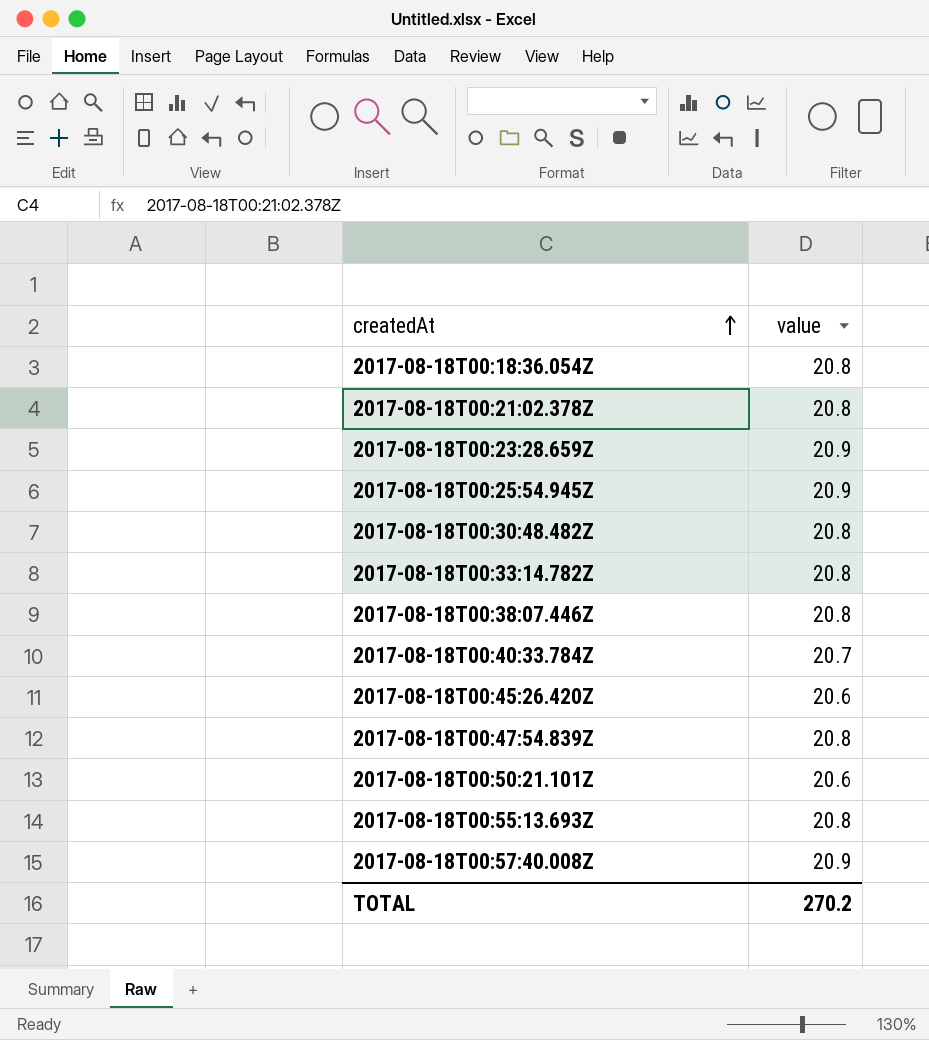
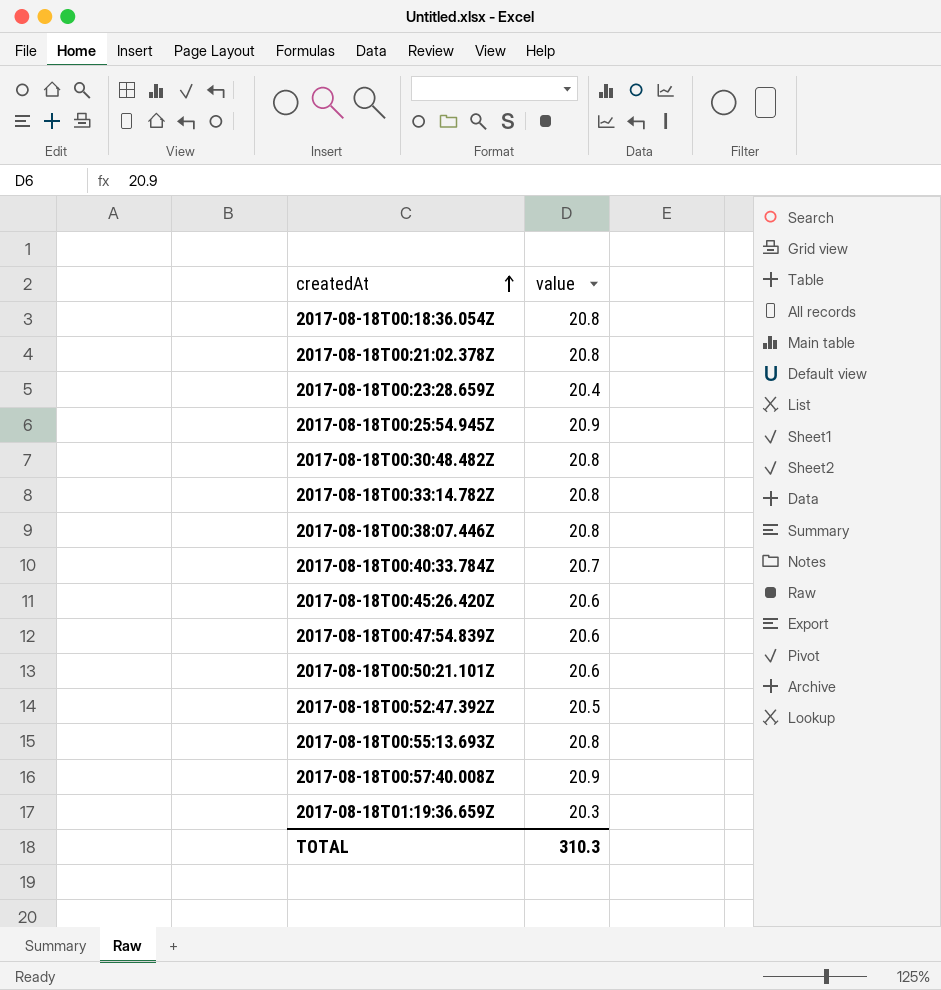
2017-08-18T00:23:28.659Z | value: 20.9 -> 20.4
2017-08-18T00:47:54.839Z | value: 20.8 -> 20.6
row 2017-08-18T00:52:47.392Z: none -> 20.5
row 2017-08-18T01:19:36.659Z: none -> 20.3
TOTAL | value: 270.2 -> 310.3

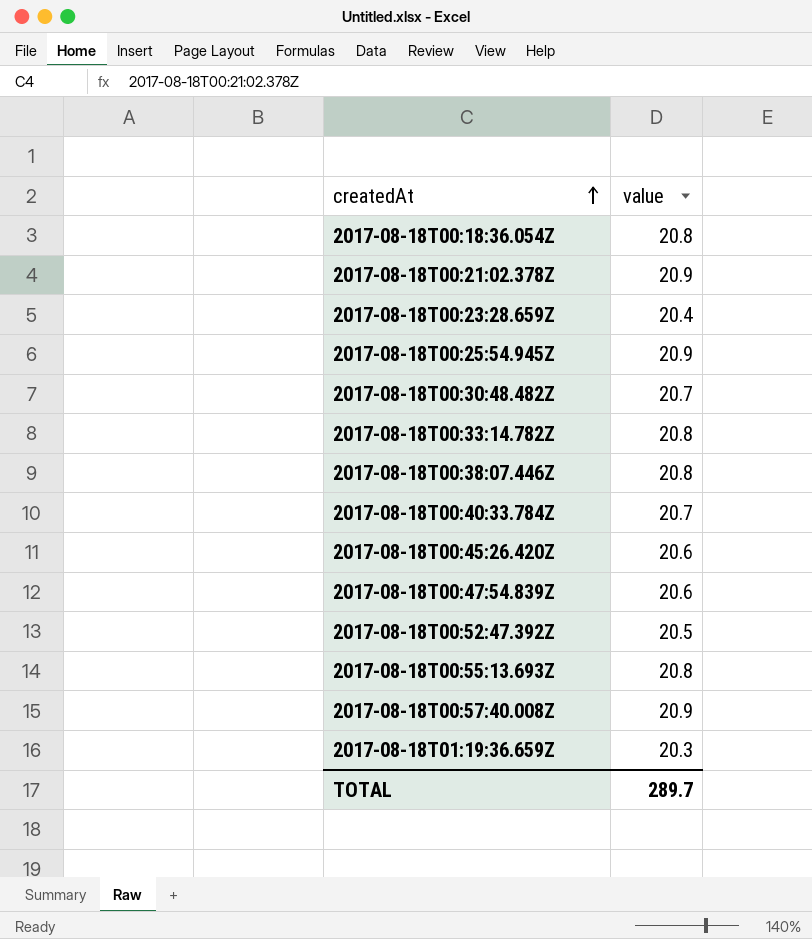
row 2017-08-18T00:50:21.101Z: 20.6 -> none
2017-08-18T00:21:02.378Z | value: 20.8 -> 20.9
2017-08-18T00:30:48.482Z | value: 20.8 -> 20.7
TOTAL | value: 310.3 -> 289.7

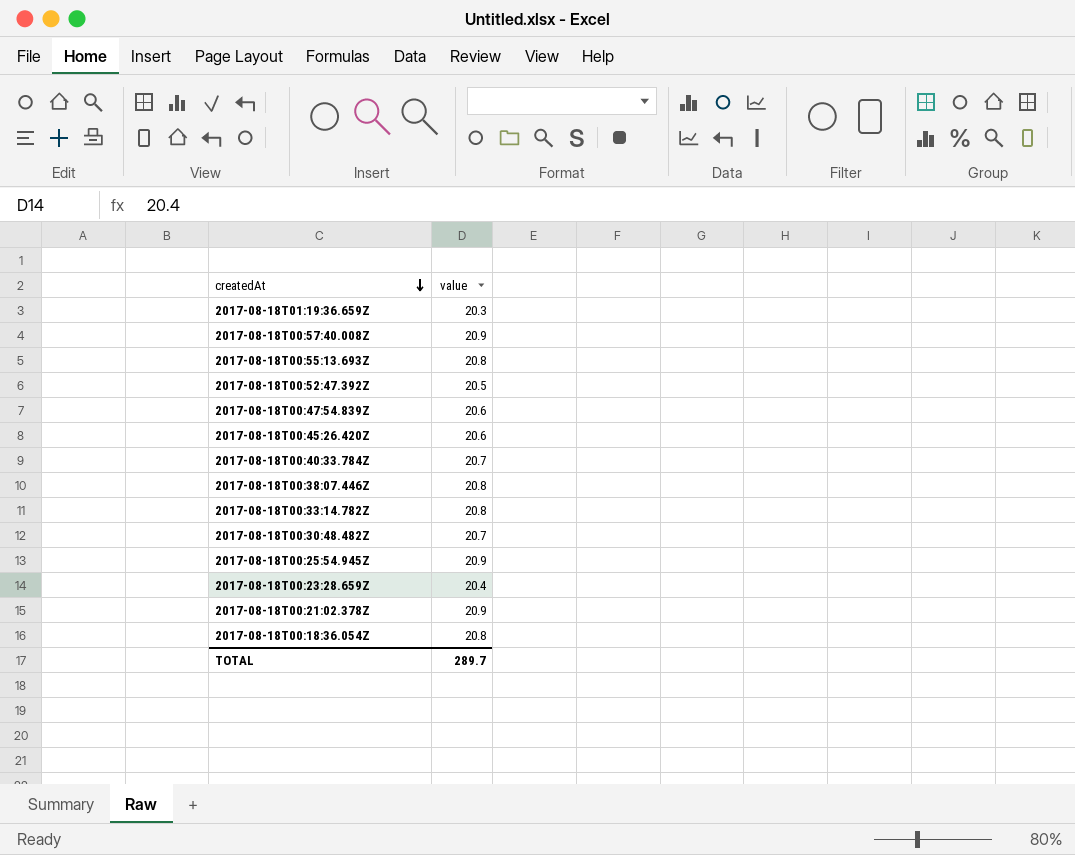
row order: createdAt ascending -> createdAt descending

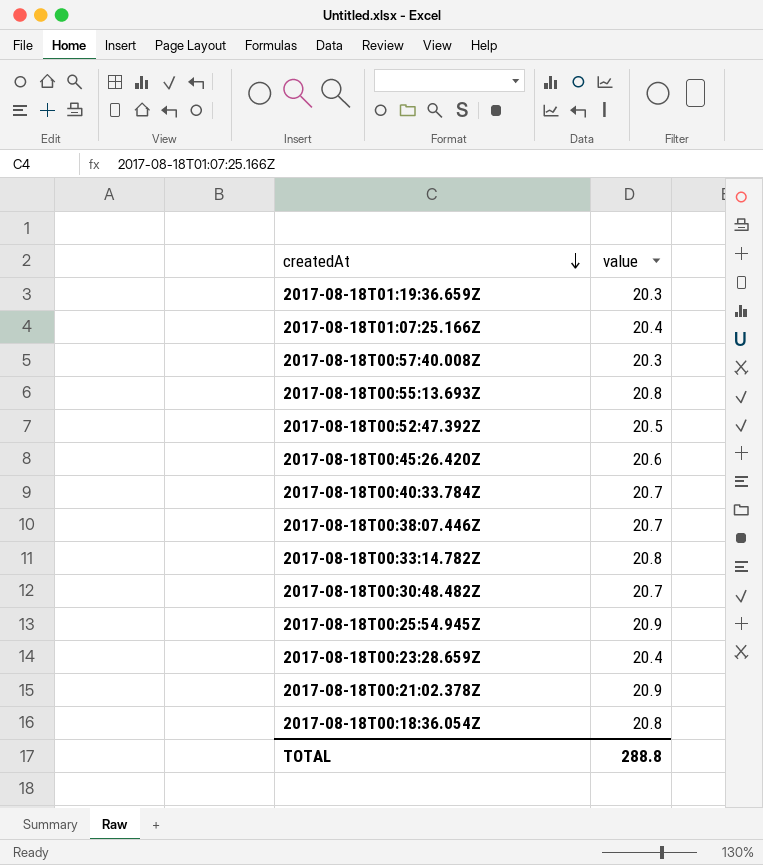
row 2017-08-18T00:47:54.839Z: 20.6 -> none
row 2017-08-18T01:07:25.166Z: none -> 20.4
2017-08-18T00:57:40.008Z | value: 20.9 -> 20.3
2017-08-18T00:38:07.446Z | value: 20.8 -> 20.7
TOTAL | value: 289.7 -> 288.8

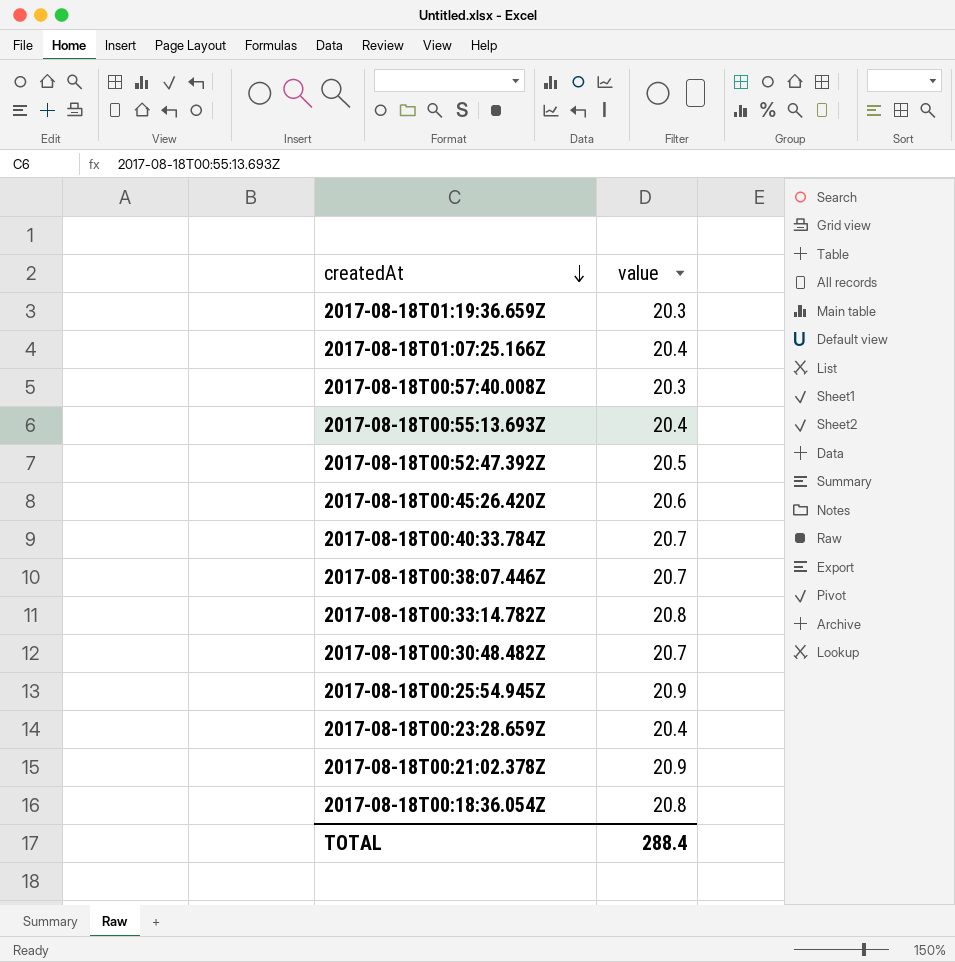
2017-08-18T00:55:13.693Z | value: 20.8 -> 20.4
TOTAL | value: 288.8 -> 288.4

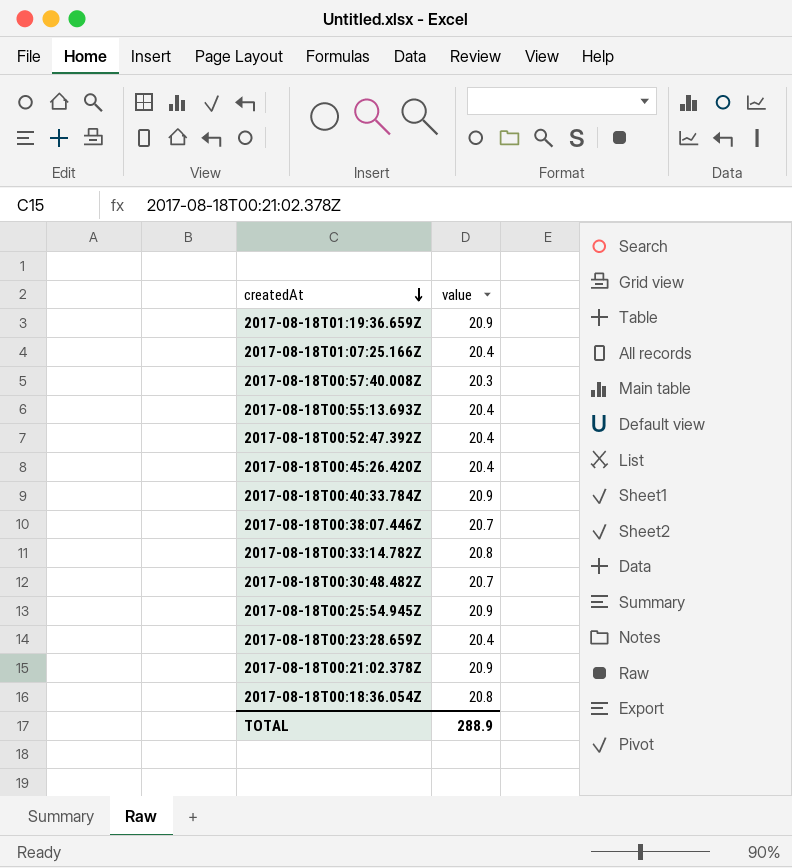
2017-08-18T01:19:36.659Z | value: 20.3 -> 20.9
2017-08-18T00:52:47.392Z | value: 20.5 -> 20.4
2017-08-18T00:45:26.420Z | value: 20.6 -> 20.4
2017-08-18T00:40:33.784Z | value: 20.7 -> 20.9
TOTAL | value: 288.4 -> 288.9

